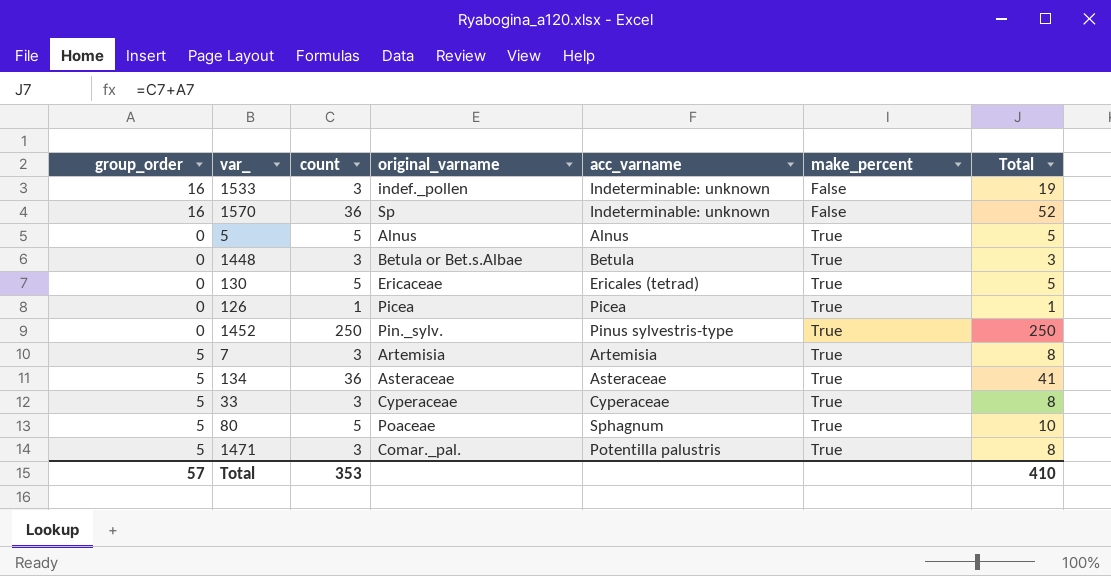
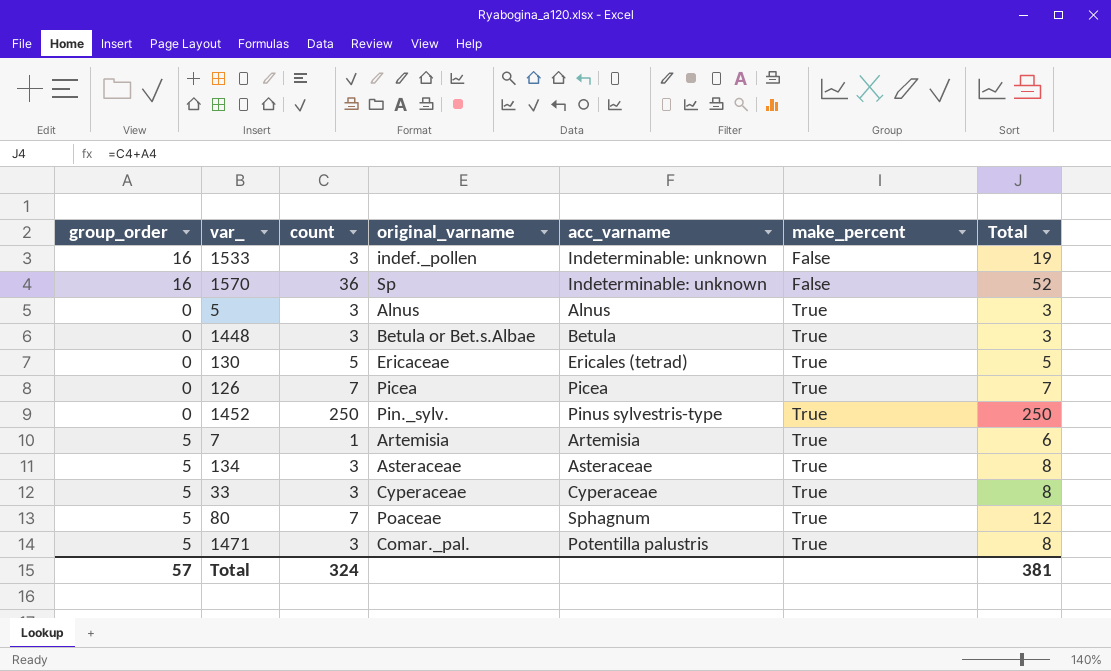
5 | count: 5 -> 3
5 | Total: 5 -> 3
126 | count: 1 -> 7
126 | Total: 1 -> 7
7 | count: 3 -> 1
7 | Total: 8 -> 6
134 | count: 36 -> 3
134 | Total: 41 -> 8
80 | count: 5 -> 7
80 | Total: 10 -> 12
Total | count: 353 -> 324
Total | Total: 410 -> 381

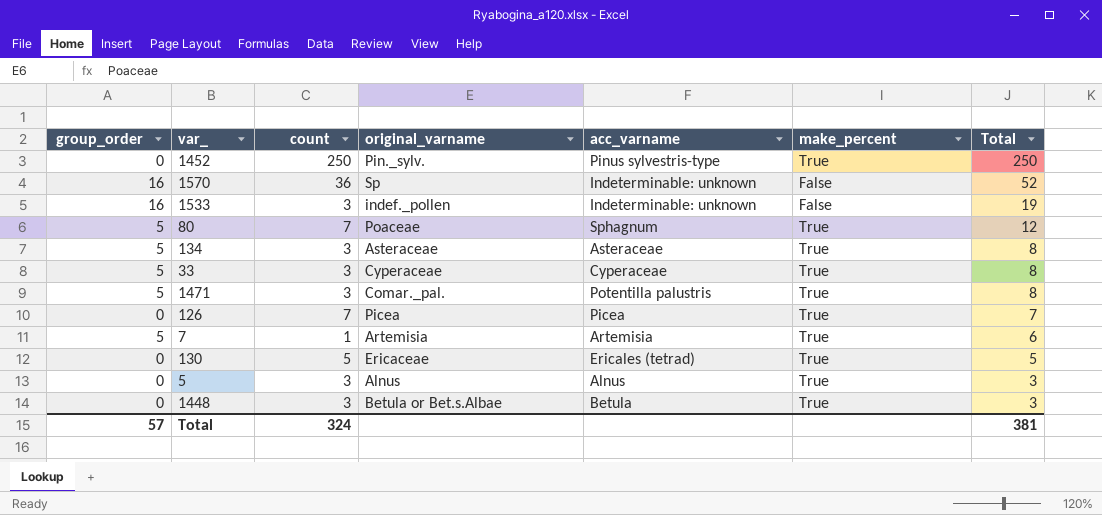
row order: make_percent ascending -> Total descending

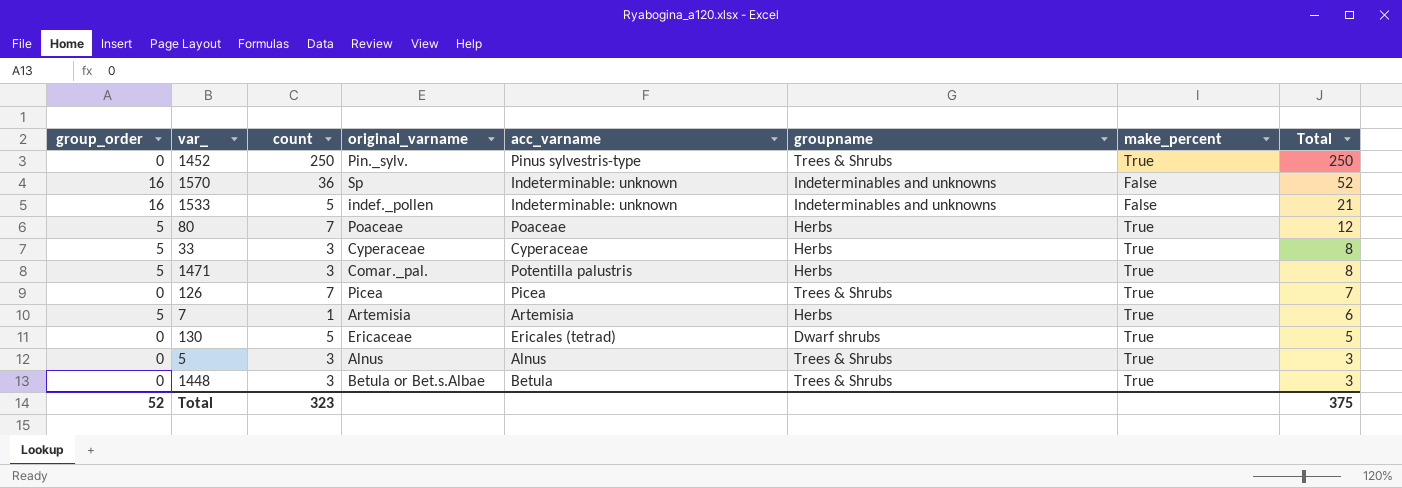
column groupname | position: none -> 6
row 134: 5 | 3 | Asteraceae | Asteraceae | True | 8 -> none
1533 | count: 3 -> 5
1533 | Total: 19 -> 21
80 | acc_varname: Sphagnum -> Poaceae
Total | group_order: 57 -> 52
Total | count: 324 -> 323
Total | Total: 381 -> 375

